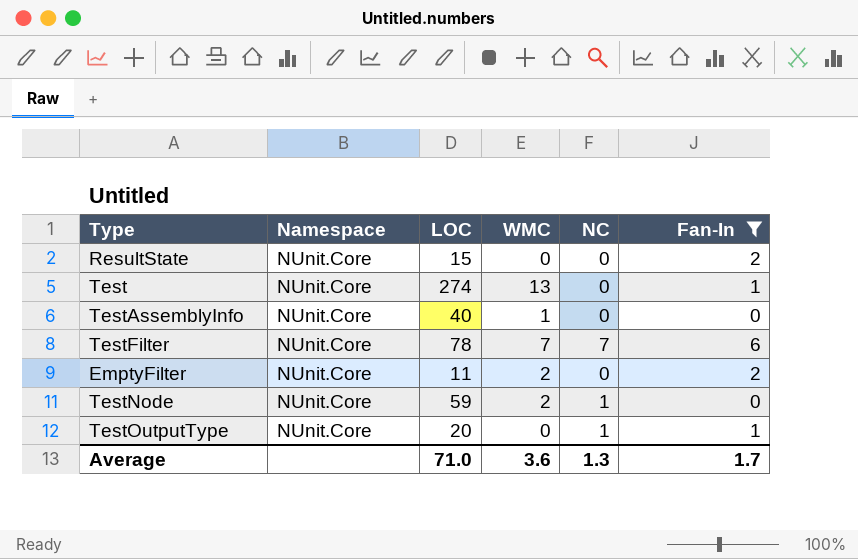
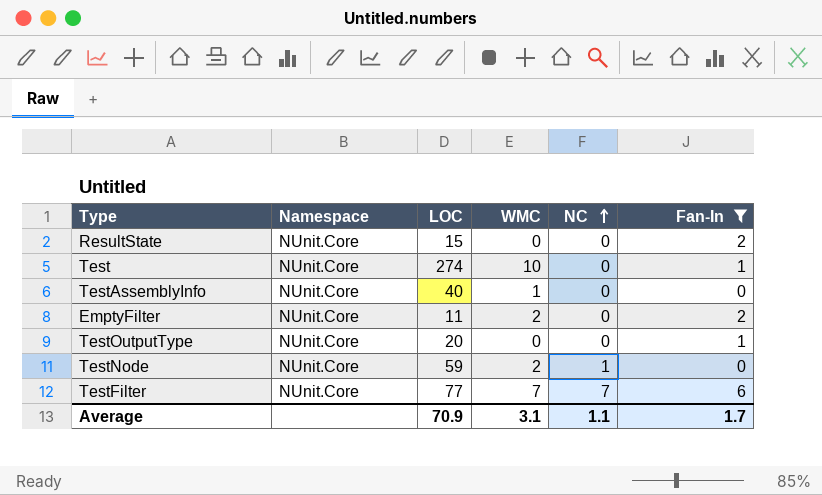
row order: none -> NC ascending
Test | WMC: 13 -> 10
TestOutputType | NC: 1 -> 0
TestFilter | LOC: 78 -> 77
Average | LOC: 71.0 -> 70.9
Average | WMC: 3.6 -> 3.1
Average | NC: 1.3 -> 1.1

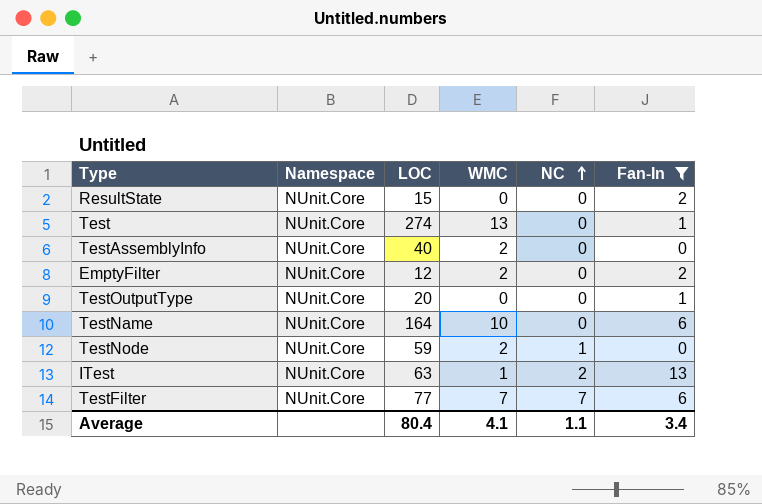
Test | WMC: 10 -> 13
TestAssemblyInfo | WMC: 1 -> 2
EmptyFilter | LOC: 11 -> 12
row TestName: none -> NUnit.Core | 164 | 10 | 0 | 6
row ITest: none -> NUnit.Core | 63 | 1 | 2 | 13
Average | LOC: 70.9 -> 80.4
Average | WMC: 3.1 -> 4.1
Average | Fan-In: 1.7 -> 3.4

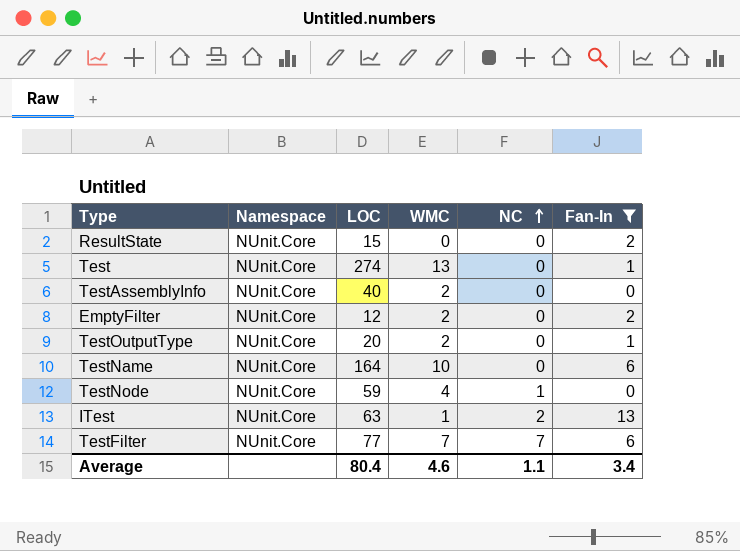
TestOutputType | WMC: 0 -> 2
TestNode | WMC: 2 -> 4
Average | WMC: 4.1 -> 4.6

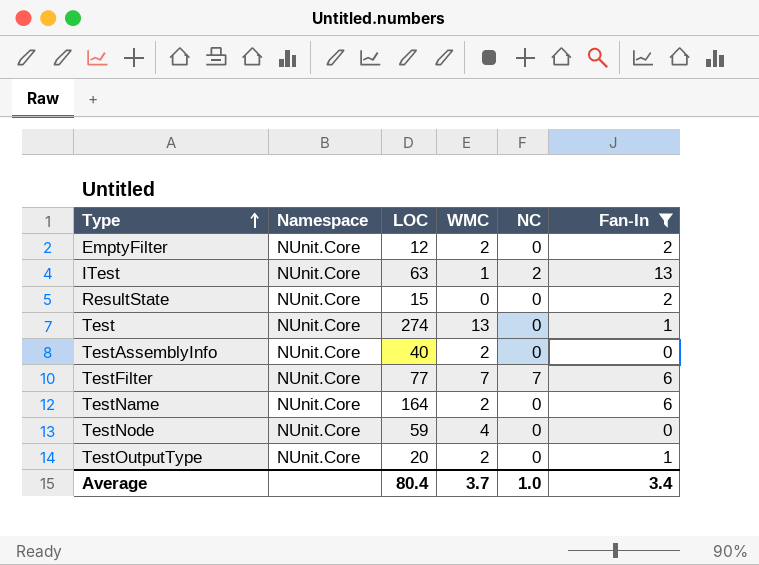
row order: NC ascending -> Type ascending
TestName | WMC: 10 -> 2
TestNode | NC: 1 -> 0
Average | WMC: 4.6 -> 3.7
Average | NC: 1.1 -> 1.0

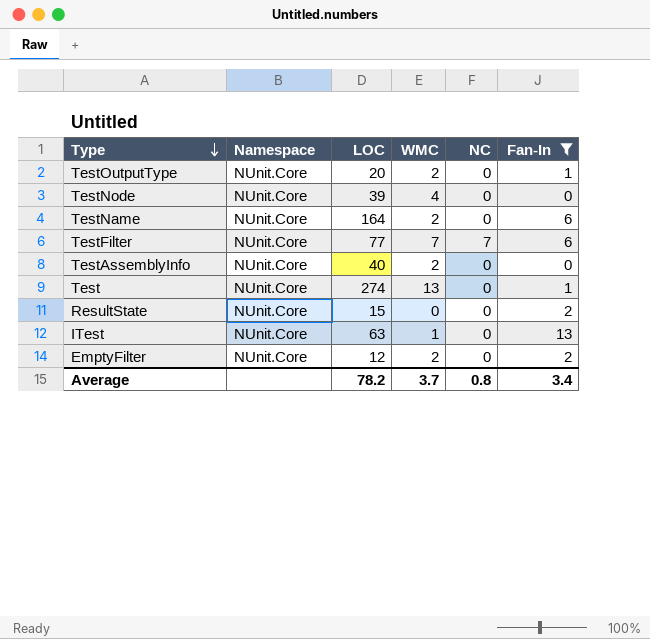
row order: Type ascending -> Type descending
TestNode | LOC: 59 -> 39
ITest | NC: 2 -> 0
Average | LOC: 80.4 -> 78.2
Average | NC: 1.0 -> 0.8

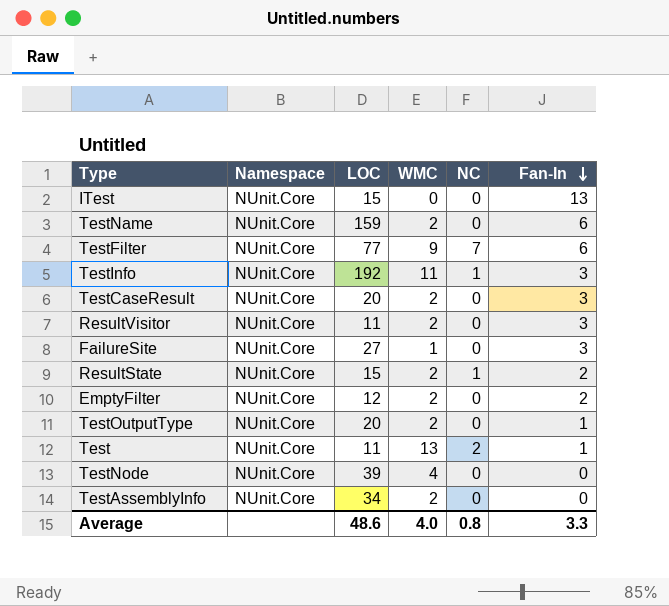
filter: Fan-In != 3 -> none
row order: Type descending -> Fan-In descending
ITest | LOC: 63 -> 15
ITest | WMC: 1 -> 0
TestName | LOC: 164 -> 159
TestFilter | WMC: 7 -> 9
ResultState | WMC: 0 -> 2
ResultState | NC: 0 -> 1
Test | LOC: 274 -> 11
Test | NC: 0 -> 2
TestAssemblyInfo | LOC: 40 -> 34
Average | LOC: 78.2 -> 48.6
Average | WMC: 3.7 -> 4.0
Average | Fan-In: 3.4 -> 3.3

